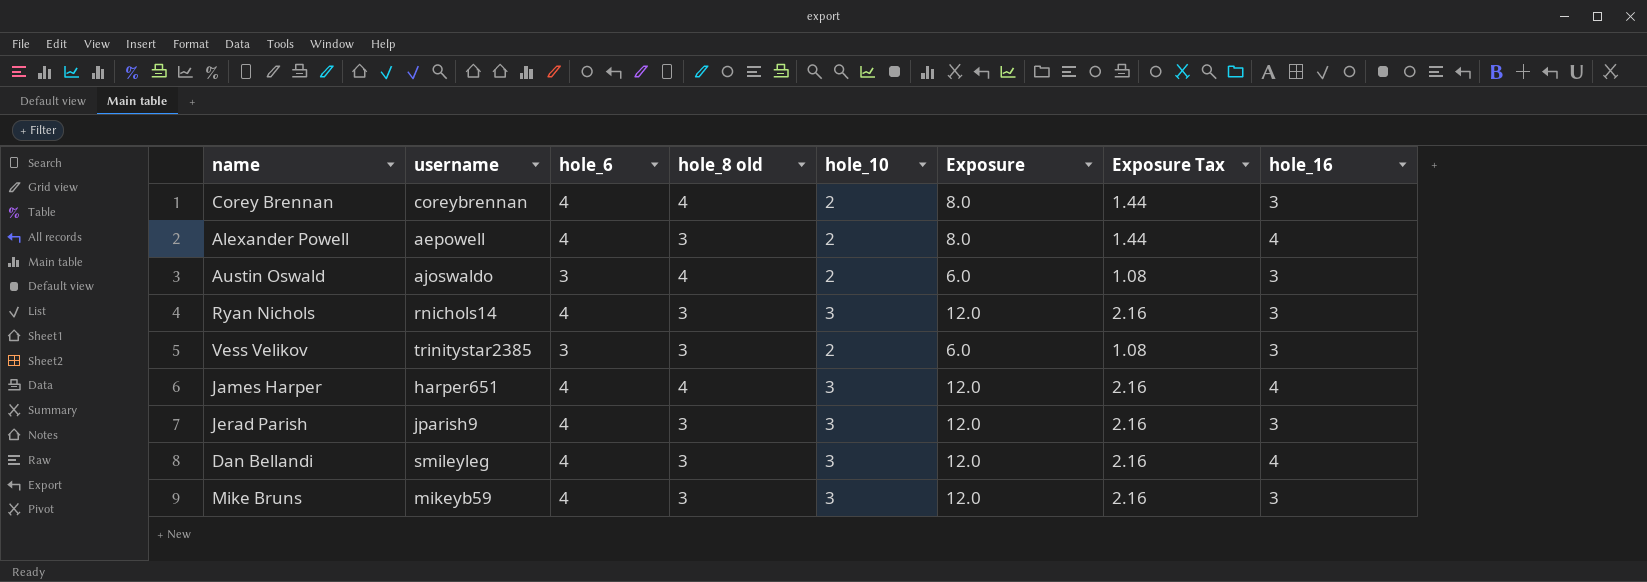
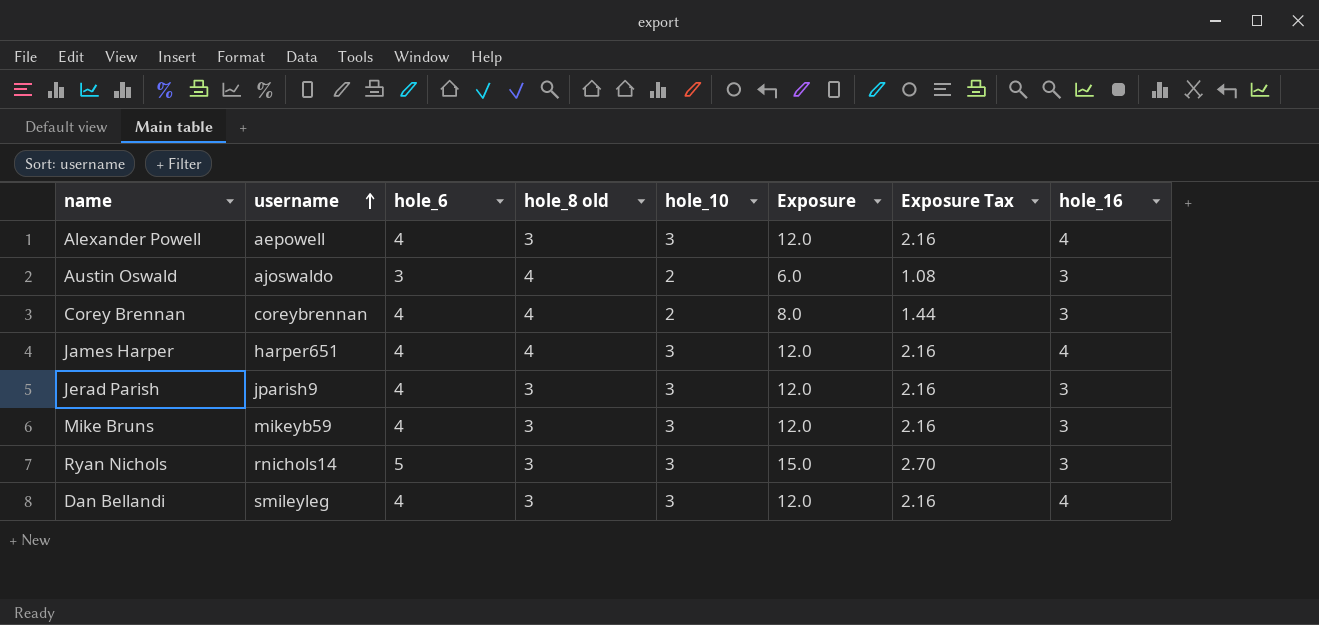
row order: none -> username ascending
row Vess Velikov: trinitystar2385 | 3 | 3 | 2 | 6.0 | 1.08 | 3 -> none
Alexander Powell | hole_10: 2 -> 3
Alexander Powell | Exposure: 8.0 -> 12.0
Alexander Powell | Exposure Tax: 1.44 -> 2.16
Ryan Nichols | hole_6: 4 -> 5
Ryan Nichols | Exposure: 12.0 -> 15.0
Ryan Nichols | Exposure Tax: 2.16 -> 2.70

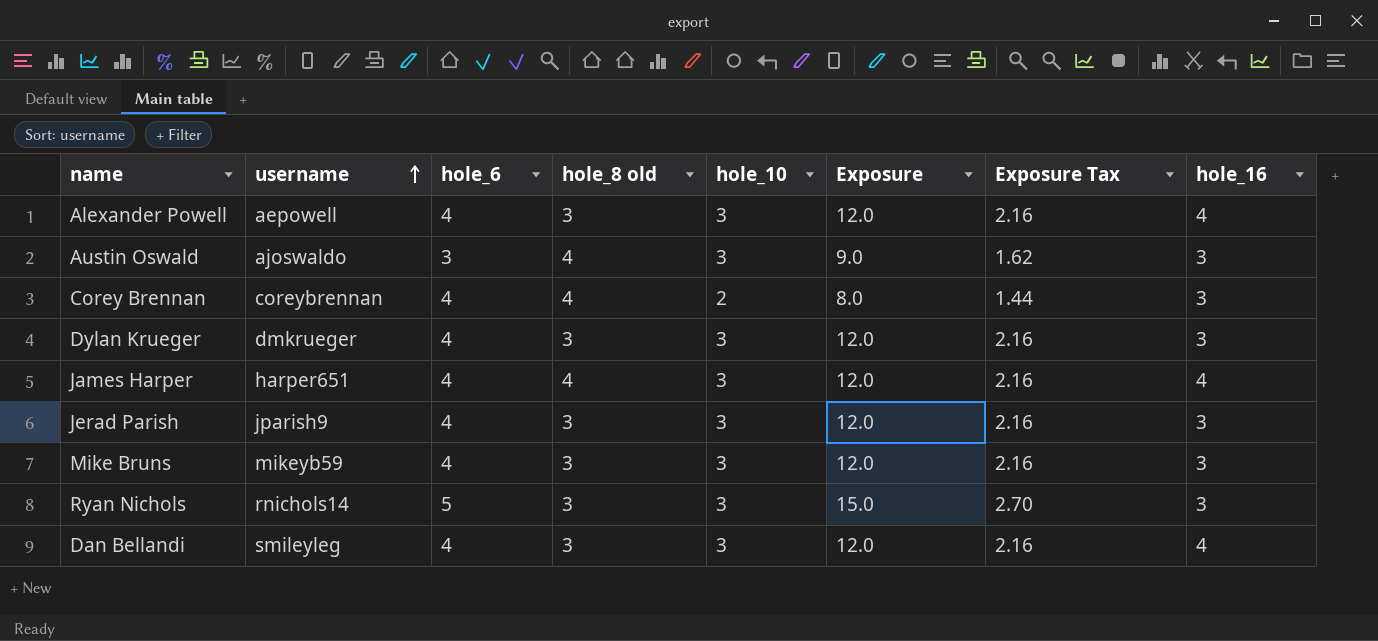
Austin Oswald | hole_10: 2 -> 3
Austin Oswald | Exposure: 6.0 -> 9.0
Austin Oswald | Exposure Tax: 1.08 -> 1.62
row Dylan Krueger: none -> dmkrueger | 4 | 3 | 3 | 12.0 | 2.16 | 3

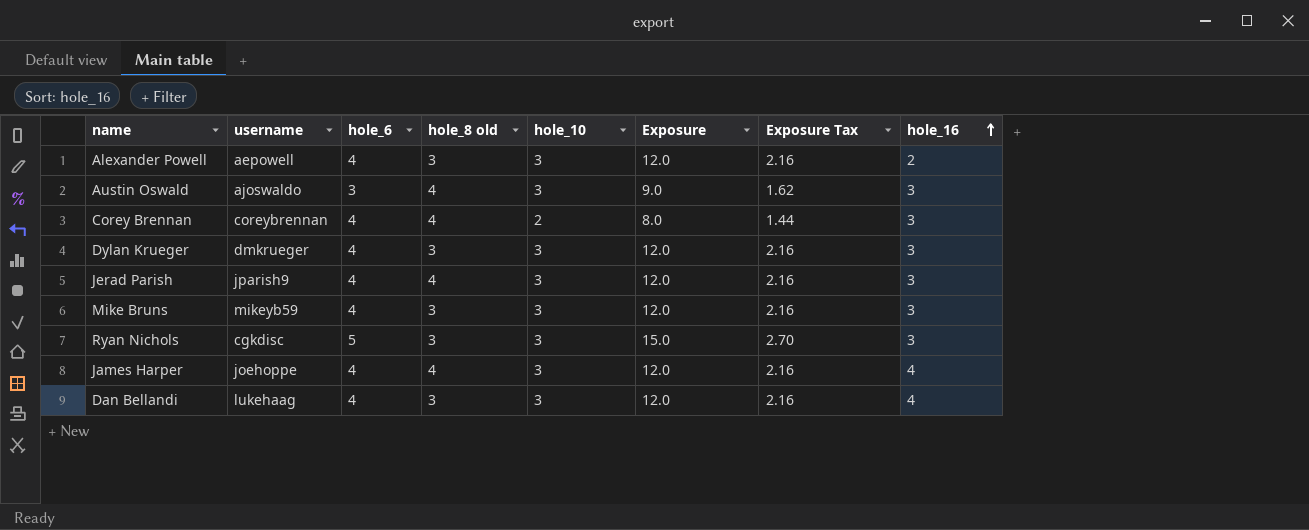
row order: username ascending -> hole_16 ascending
Alexander Powell | hole_16: 4 -> 2
Jerad Parish | hole_8 old: 3 -> 4
Ryan Nichols | username: rnichols14 -> cgkdisc
James Harper | username: harper651 -> joehoppe
Dan Bellandi | username: smileyleg -> lukehaag

